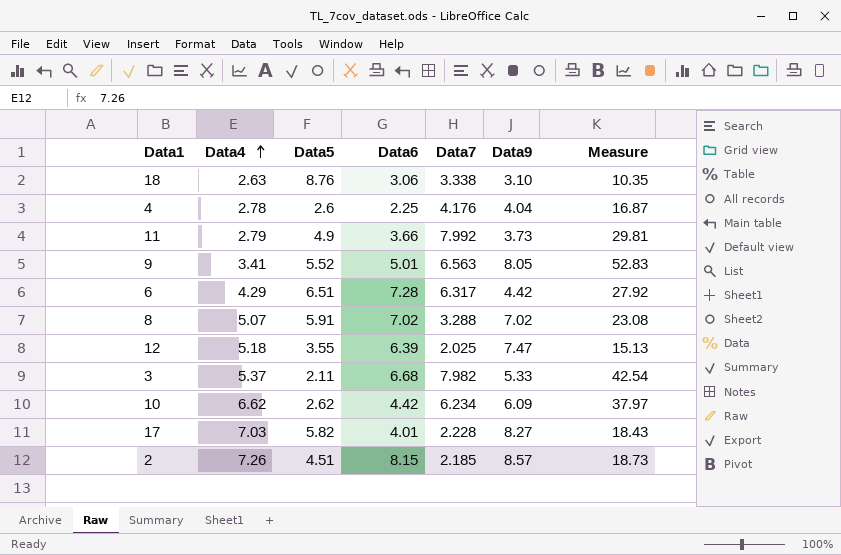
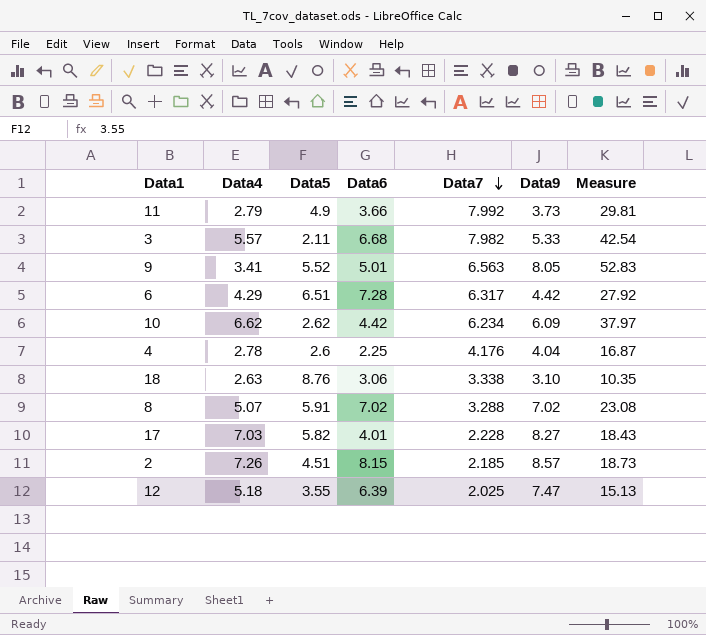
row order: Data4 ascending -> Data7 descending
3 | Data4: 5.37 -> 5.57

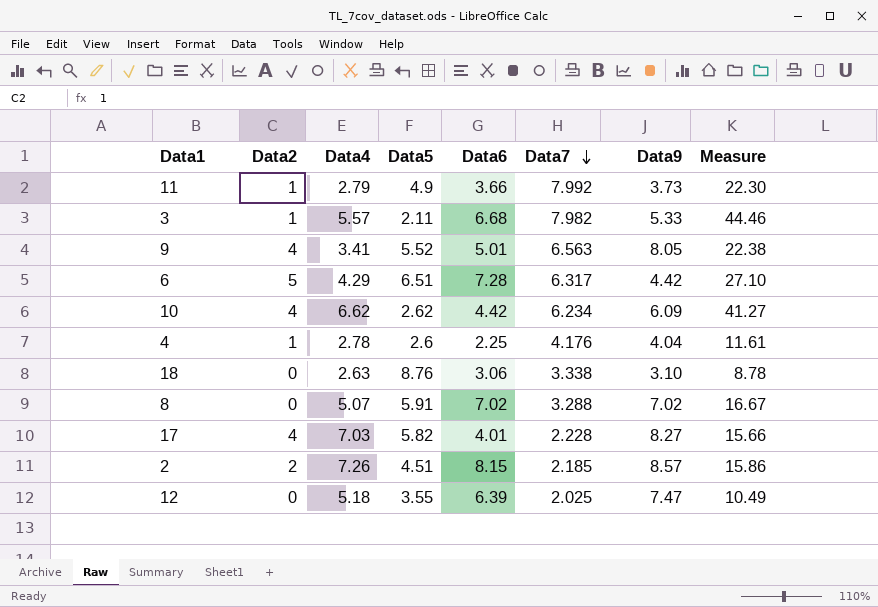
column Data2 | position: none -> 2
column Measure | formula: [Data7] * [Data9] -> [Data4] * [Data7]

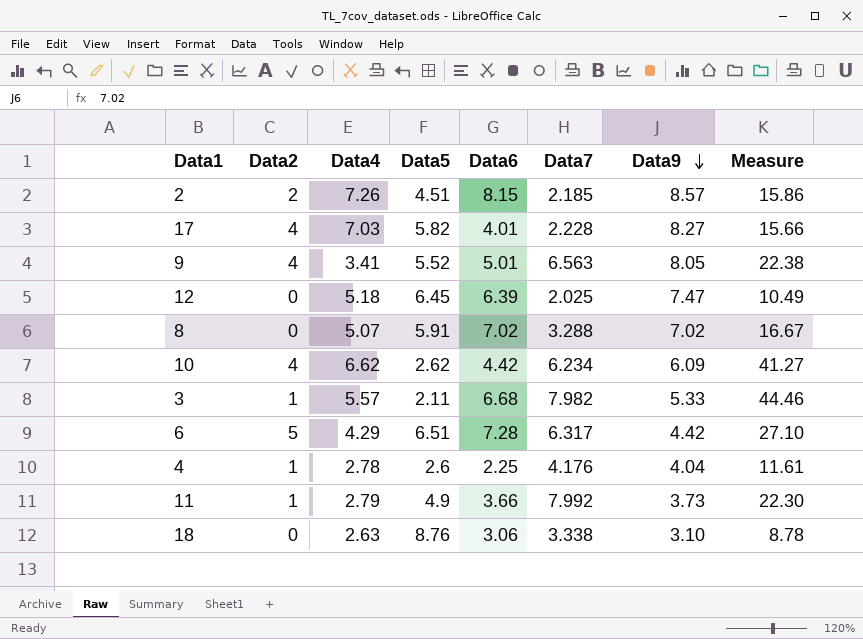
row order: Data7 descending -> Data9 descending
12 | Data5: 3.55 -> 6.45

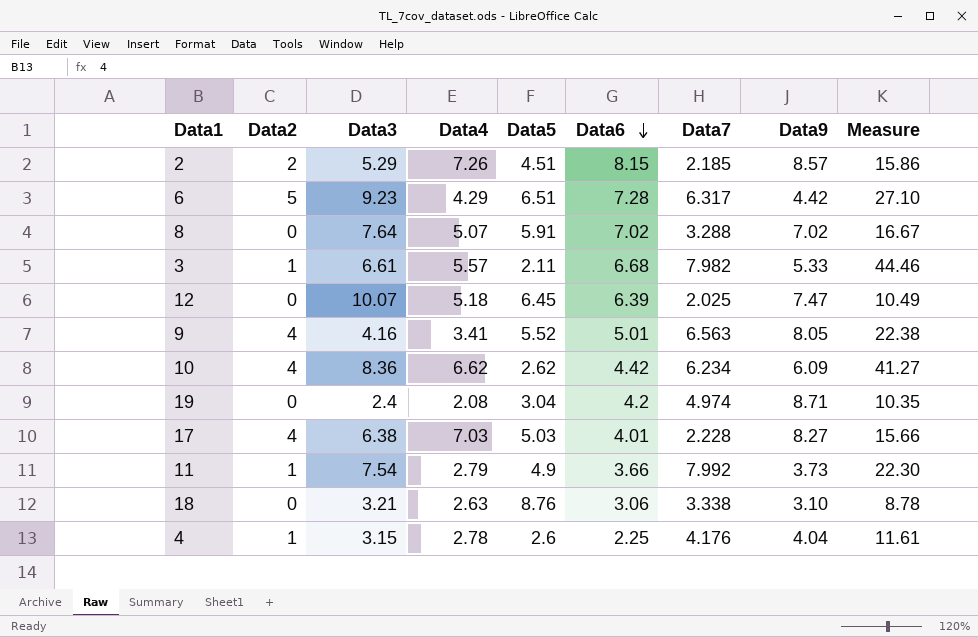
row order: Data9 descending -> Data6 descending
column Data3 | position: none -> 3
row 19: none -> 0 | 2.4 | 2.08 | 3.04 | 4.2 | 4.974 | 8.71 | 10.35
17 | Data5: 5.82 -> 5.03

